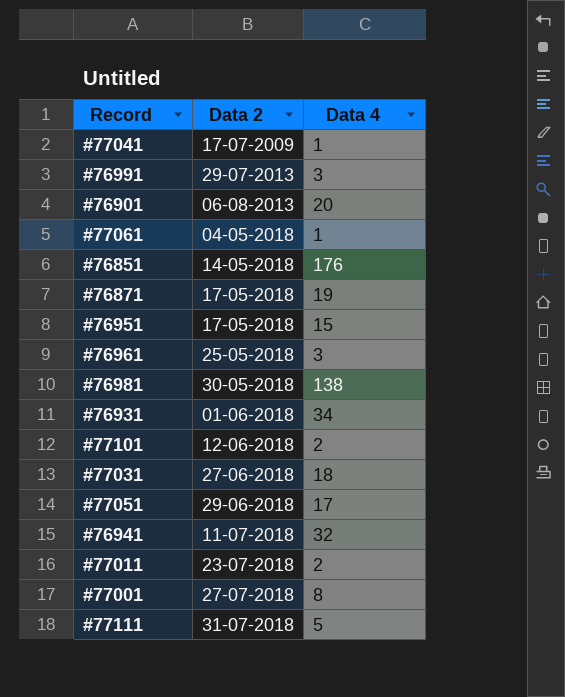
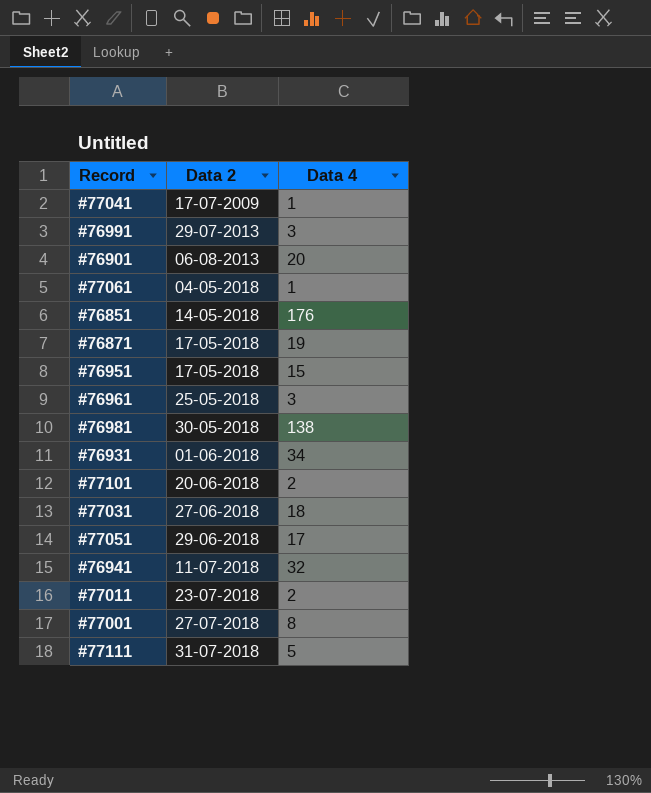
#77101 | Data 2: 12-06-2018 -> 20-06-2018

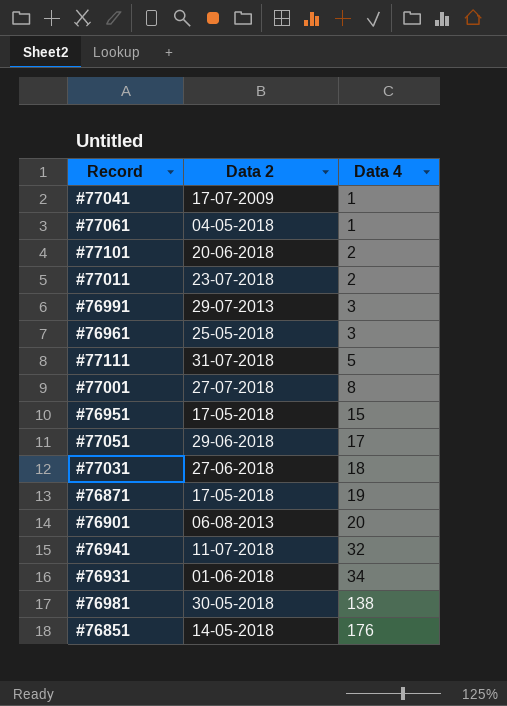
row order: Data 2 ascending -> Data 4 ascending

